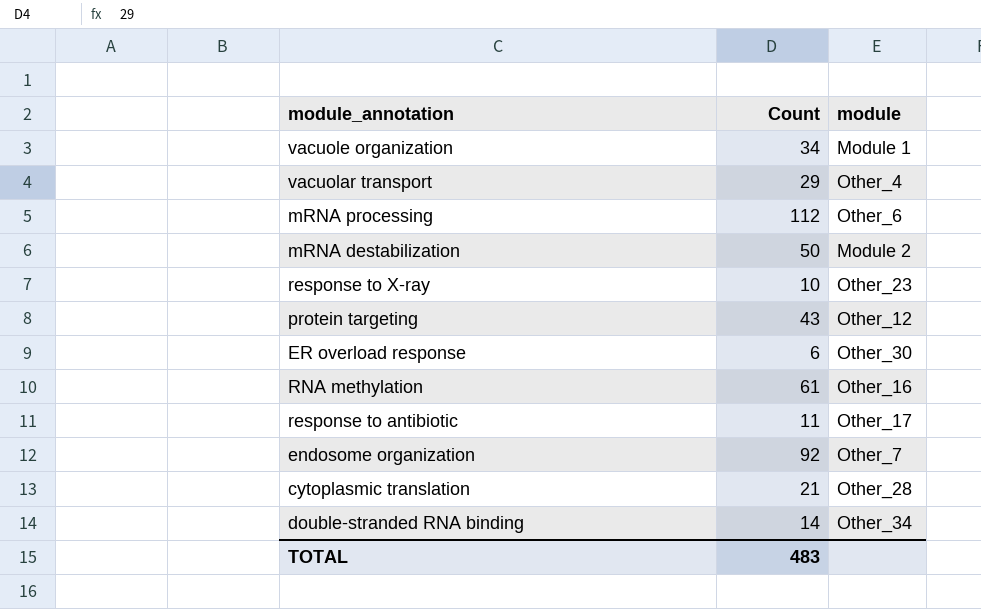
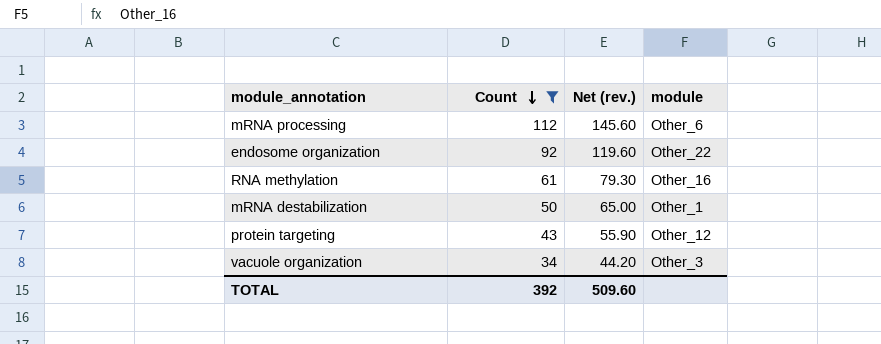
filter: none -> Count >= 34
row order: none -> Count descending
column Net (rev.) | formula: none -> [Count] * 1.3
endosome organization | module: Other_7 -> Other_22
mRNA destabilization | module: Module 2 -> Other_1
vacuole organization | module: Module 1 -> Other_3
TOTAL | Count: 483 -> 392

